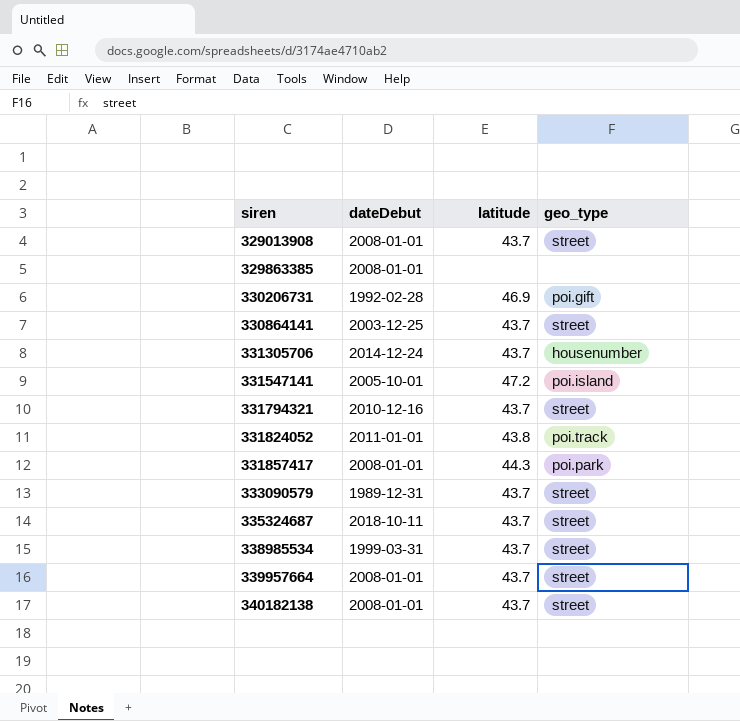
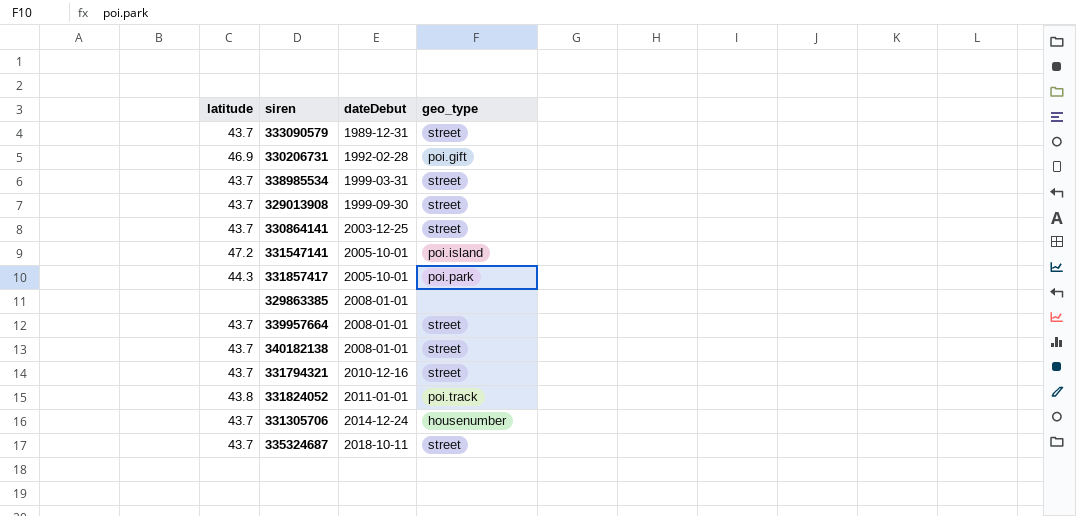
row order: siren ascending -> dateDebut ascending
column latitude | position: 3 -> 1
329013908 | dateDebut: 2008-01-01 -> 1999-09-30
331857417 | dateDebut: 2008-01-01 -> 2005-10-01

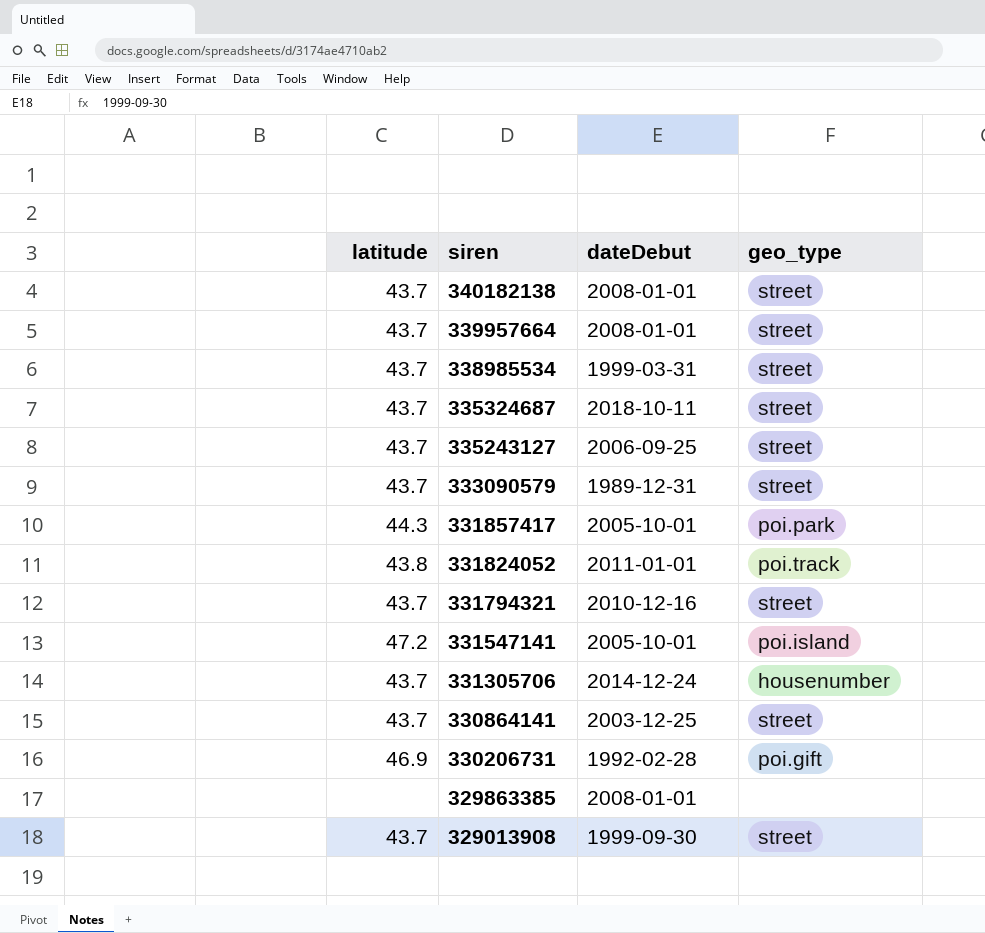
row order: dateDebut ascending -> siren descending
row 335243127: none -> 43.7 | 2006-09-25 | street

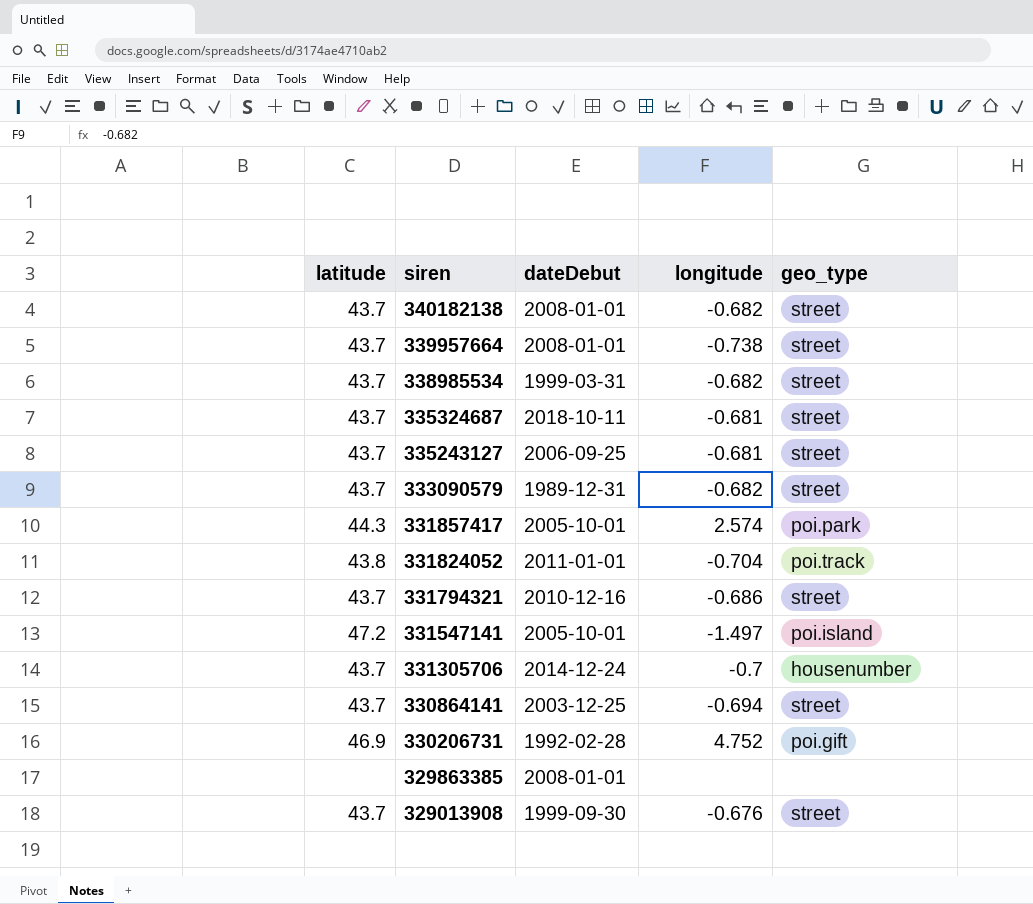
column longitude | position: none -> 4

